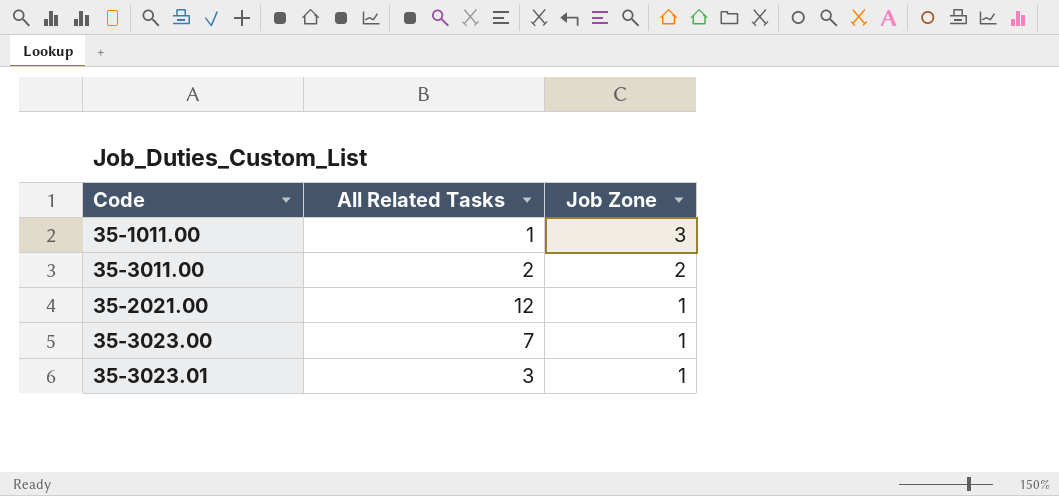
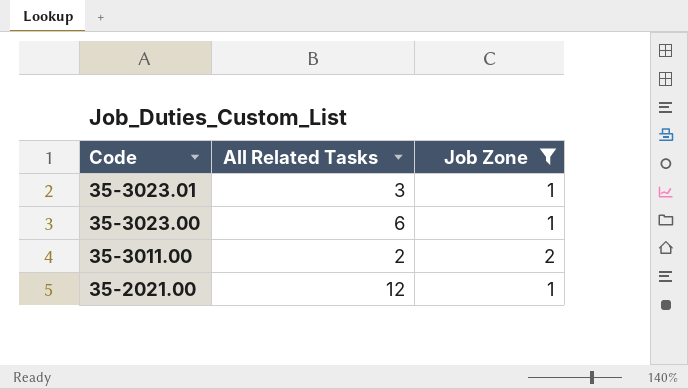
filter: none -> Job Zone != 3
row order: Job Zone descending -> Code descending
35-3023.00 | All Related Tasks: 7 -> 6

